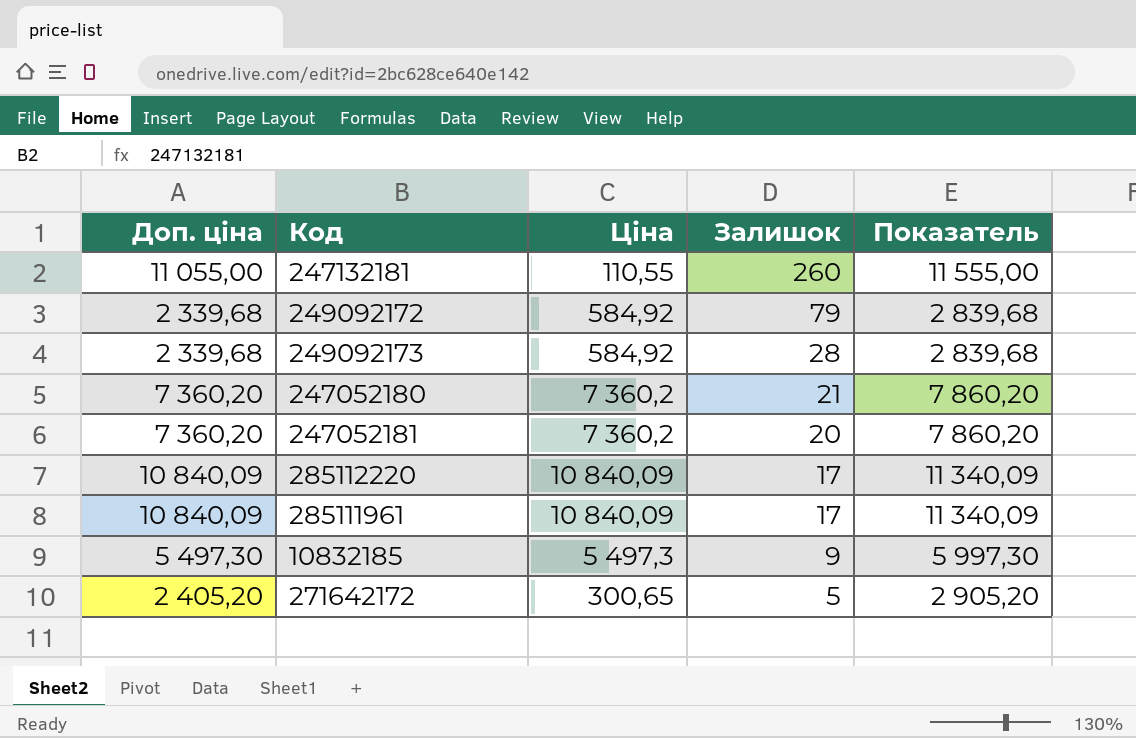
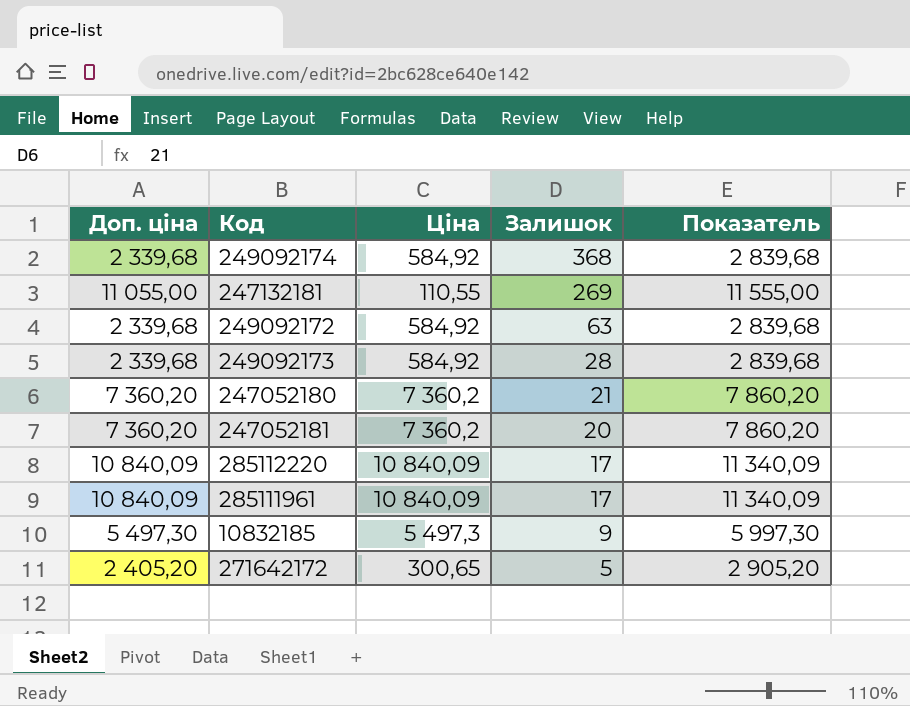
row 249092174: none -> 2 339,68 | 584,92 | 368 | 2 839,68
247132181 | Залишок: 260 -> 269
249092172 | Залишок: 79 -> 63

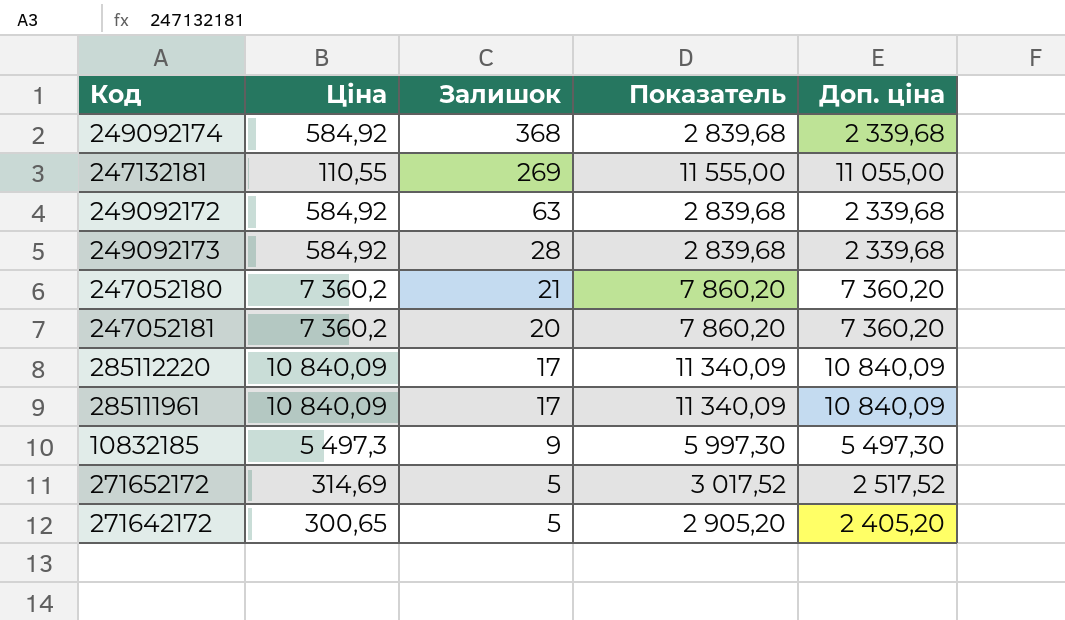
column Доп. ціна | position: 1 -> 5
row 271652172: none -> 314,69 | 5 | 3 017,52 | 2 517,52

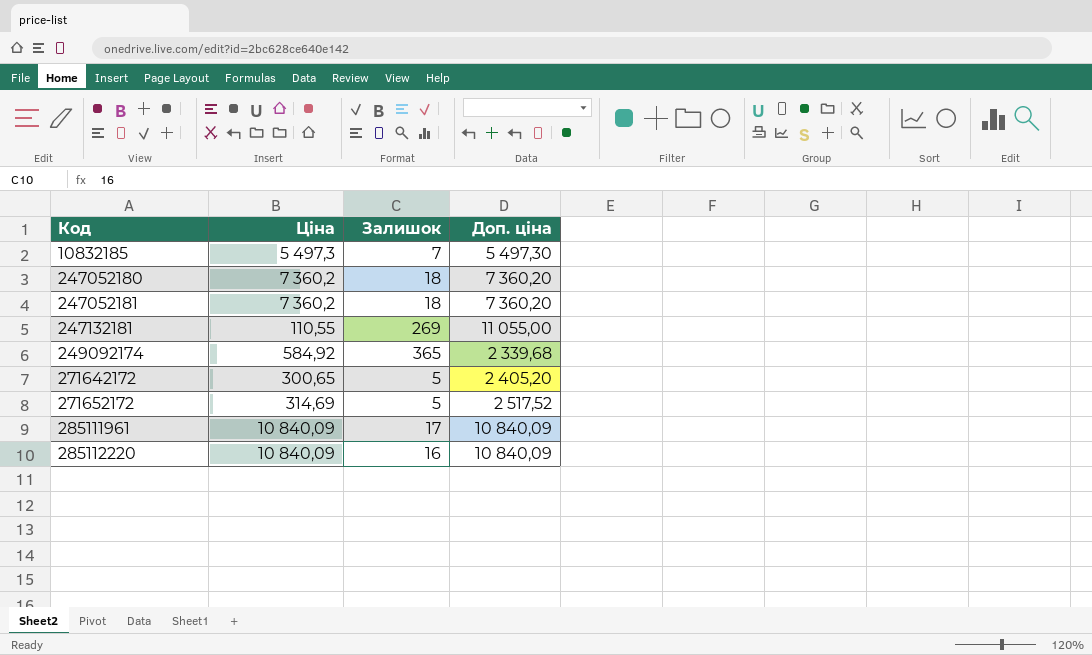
row order: Залишок descending -> Код ascending
column Показатель | formula: [Доп. ціна] + 500 -> none
row 249092172: 584,92 | 63 | 2 839,68 | 2 339,68 -> none
row 249092173: 584,92 | 28 | 2 839,68 | 2 339,68 -> none
10832185 | Залишок: 9 -> 7
247052180 | Залишок: 21 -> 18
247052181 | Залишок: 20 -> 18
249092174 | Залишок: 368 -> 365
285112220 | Залишок: 17 -> 16

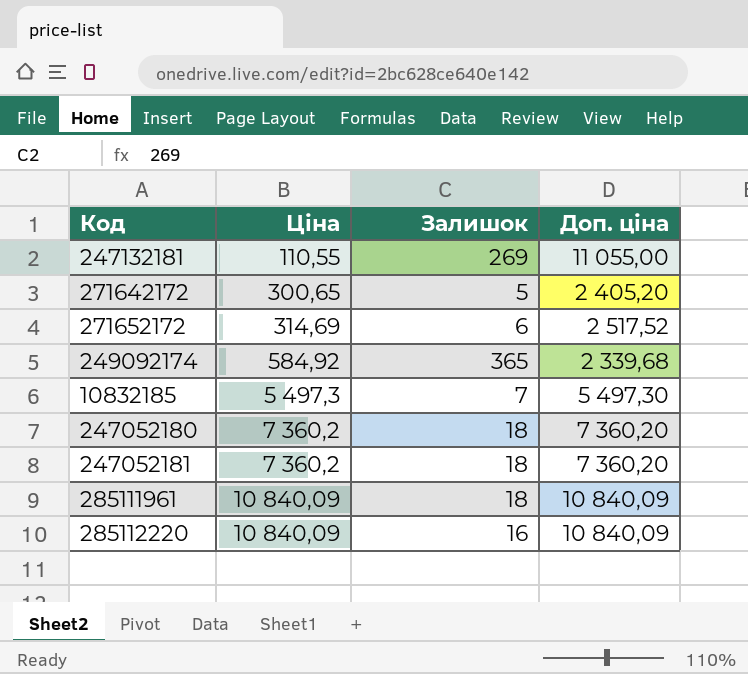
row order: Код ascending -> Ціна ascending
271652172 | Залишок: 5 -> 6
285111961 | Залишок: 17 -> 18

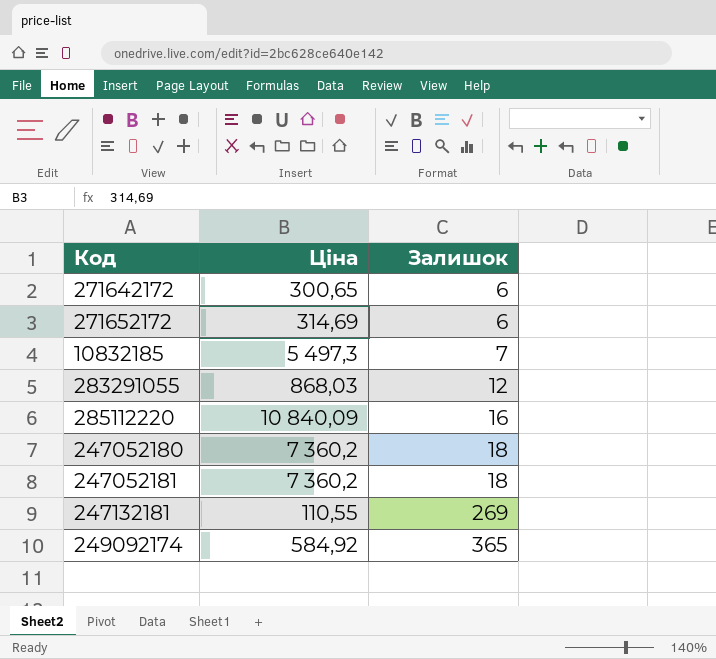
row order: Ціна ascending -> Залишок ascending
column Доп. ціна | position: 4 -> none
row 285111961: 10 840,09 | 18 | 10 840,09 -> none
271642172 | Залишок: 5 -> 6
row 283291055: none -> 868,03 | 12

